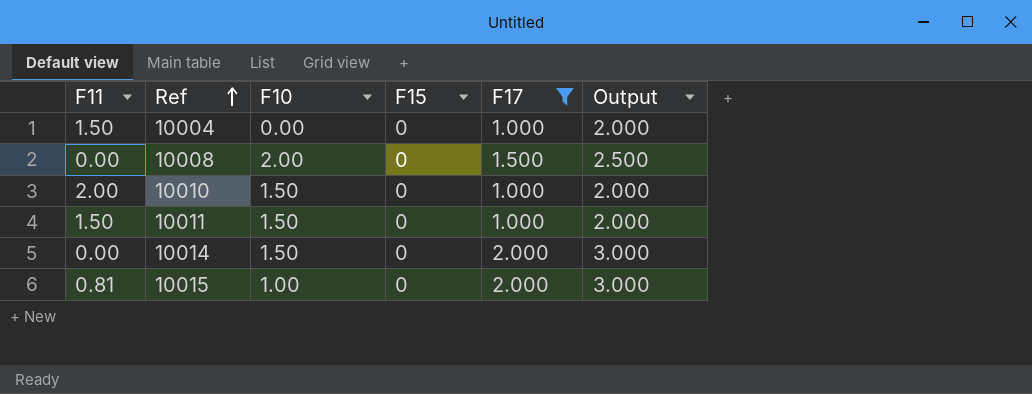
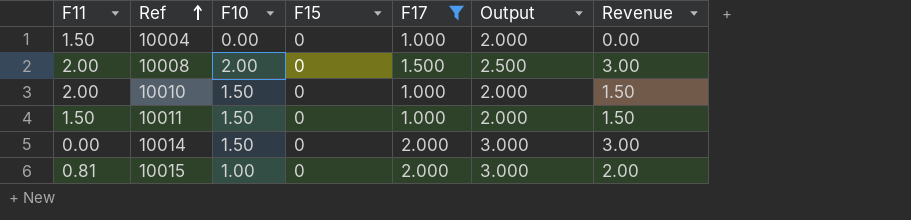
column Revenue | formula: none -> [F10] * [F17]
10008 | F11: 0.00 -> 2.00

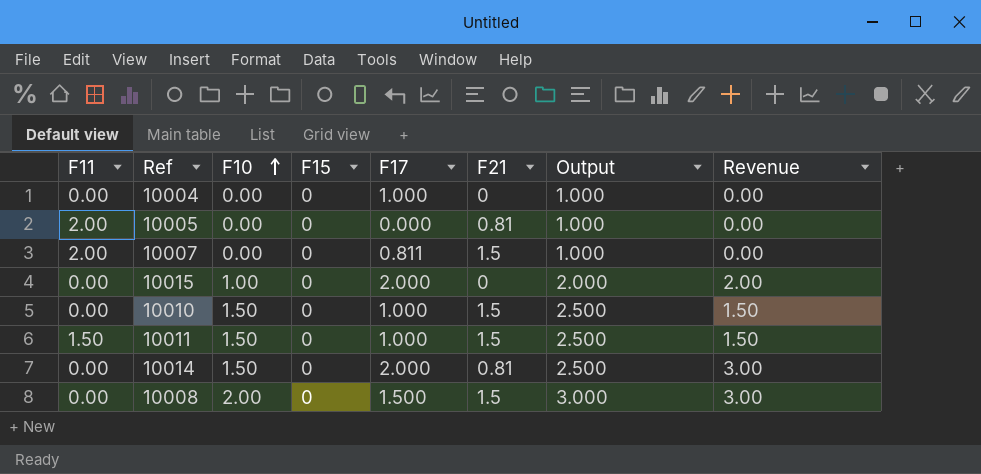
filter: F17 >= 1.000 -> none
row order: Ref ascending -> F10 ascending
column F21 | position: none -> 6
column Output | formula: [F17] + 1 -> [F10] + 1
10004 | F11: 1.50 -> 0.00
10015 | F11: 0.81 -> 0.00
10010 | F11: 2.00 -> 0.00
10008 | F11: 2.00 -> 0.00

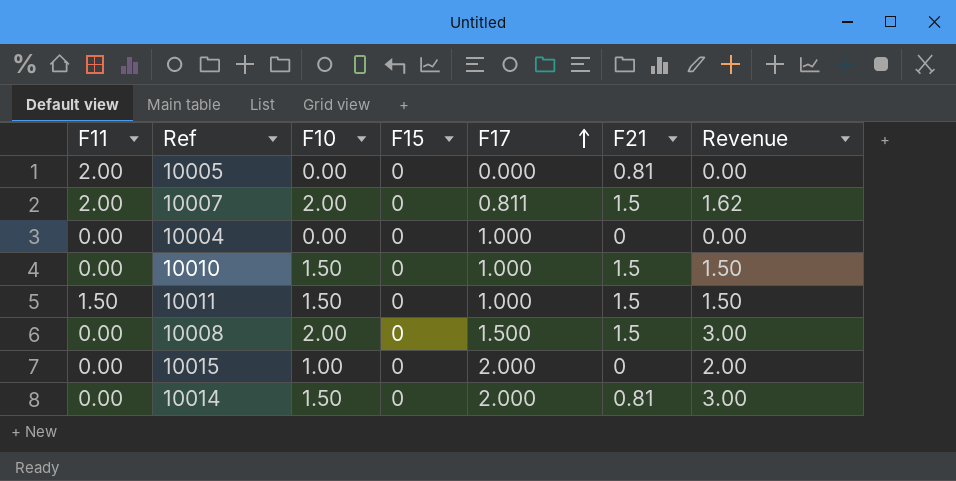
row order: F10 ascending -> F17 ascending
column Output | formula: [F10] + 1 -> none
10007 | F10: 0.00 -> 2.00
10007 | Revenue: 0.00 -> 1.62

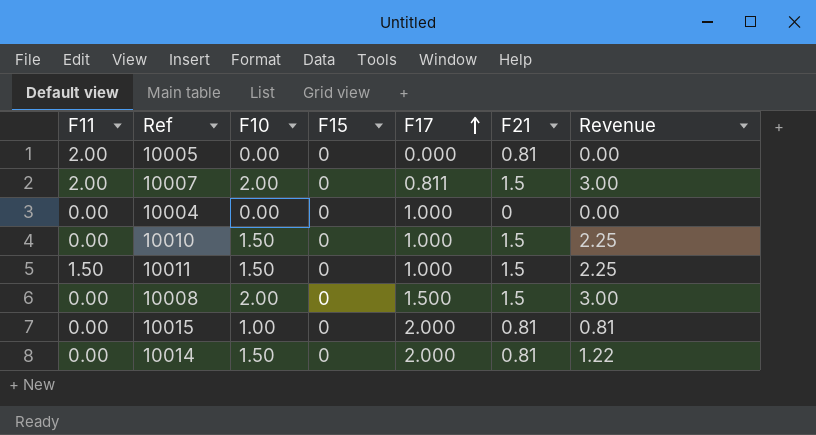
column Revenue | formula: [F10] * [F17] -> [F10] * [F21]
10015 | F21: 0 -> 0.81

